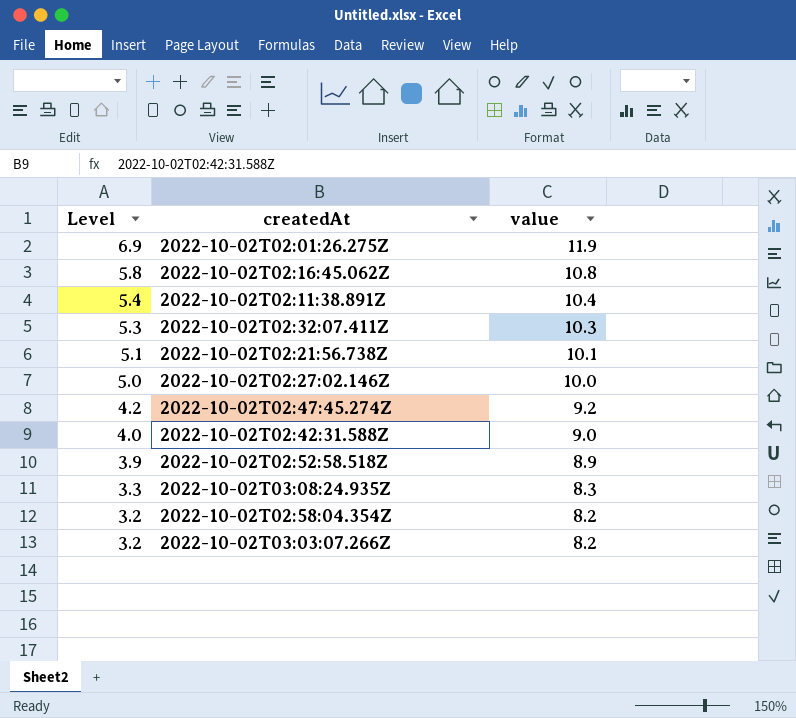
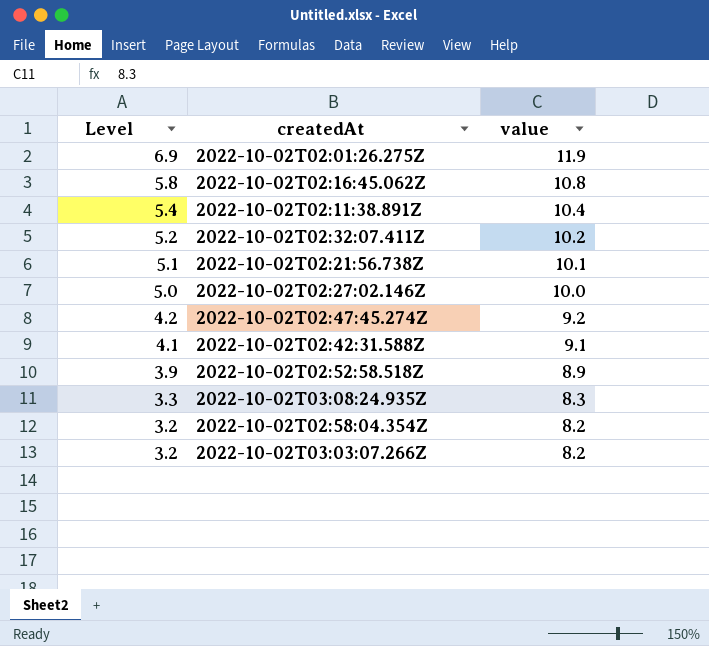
2022-10-02T02:32:07.411Z | Level: 5.3 -> 5.2
2022-10-02T02:32:07.411Z | value: 10.3 -> 10.2
2022-10-02T02:42:31.588Z | Level: 4.0 -> 4.1
2022-10-02T02:42:31.588Z | value: 9.0 -> 9.1

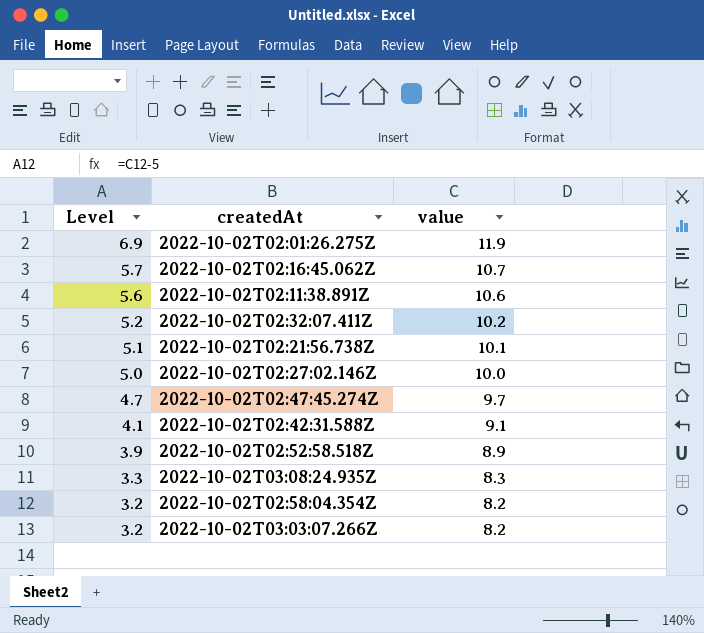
2022-10-02T02:16:45.062Z | Level: 5.8 -> 5.7
2022-10-02T02:16:45.062Z | value: 10.8 -> 10.7
2022-10-02T02:11:38.891Z | Level: 5.4 -> 5.6
2022-10-02T02:11:38.891Z | value: 10.4 -> 10.6
2022-10-02T02:47:45.274Z | Level: 4.2 -> 4.7
2022-10-02T02:47:45.274Z | value: 9.2 -> 9.7

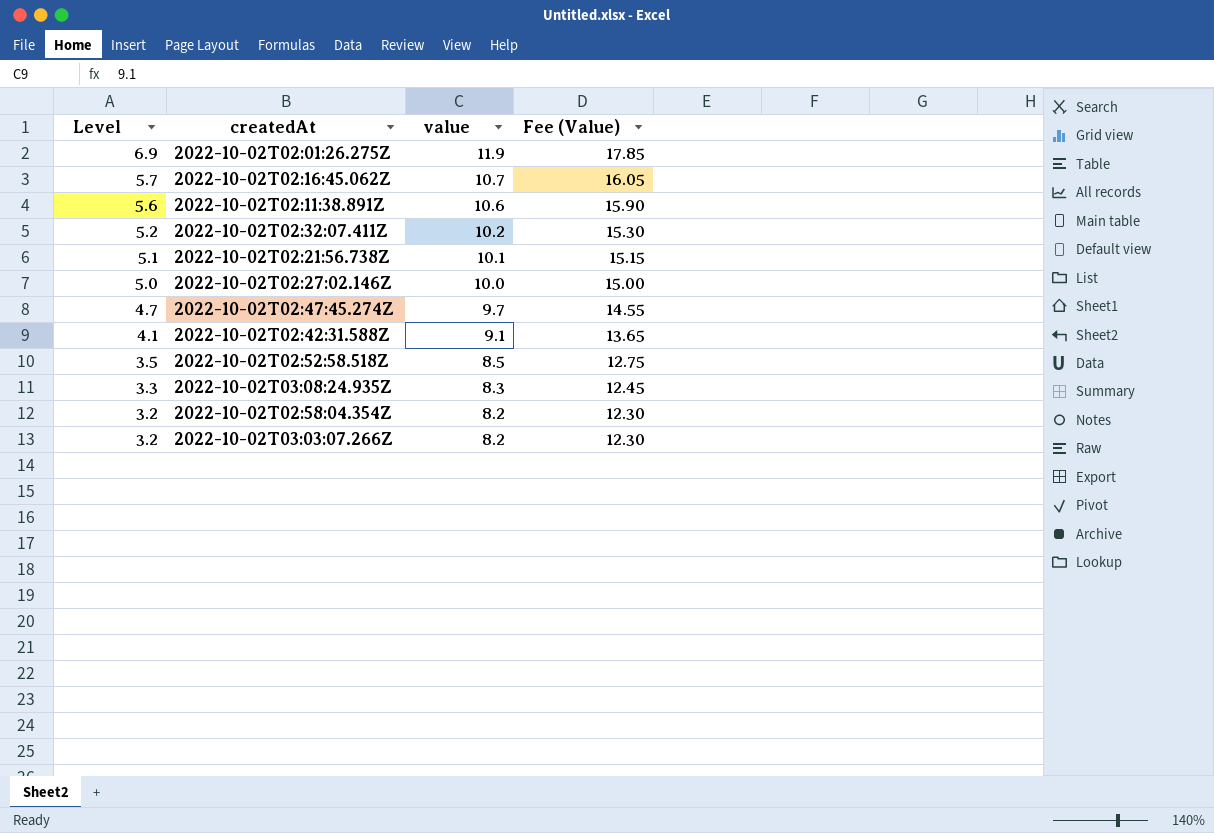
column Fee (Value) | formula: none -> [value] * 1.5
2022-10-02T02:52:58.518Z | Level: 3.9 -> 3.5
2022-10-02T02:52:58.518Z | value: 8.9 -> 8.5

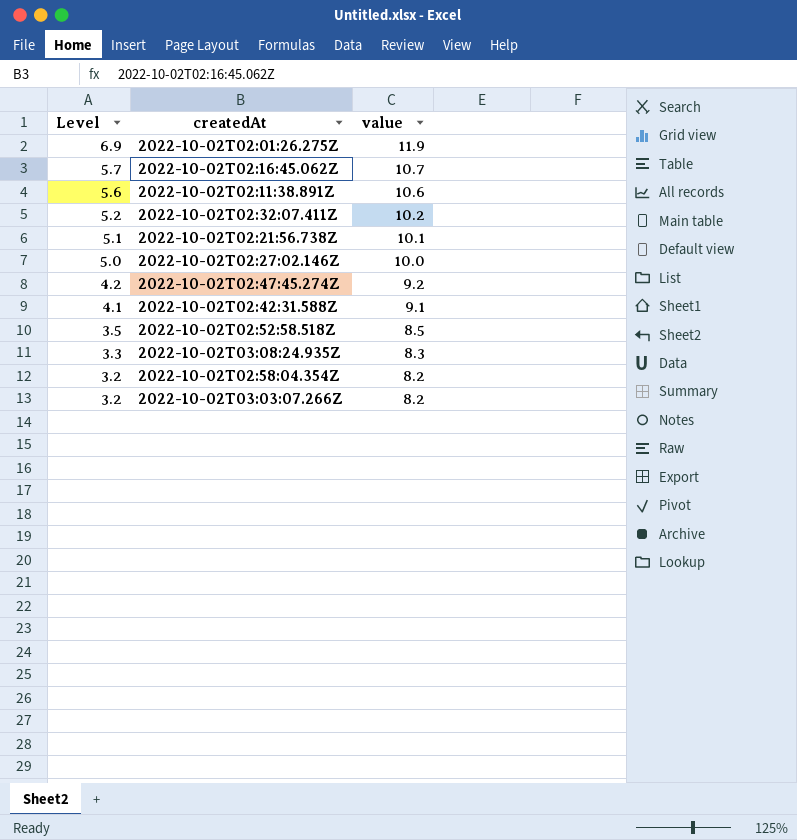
column Fee (Value) | formula: [value] * 1.5 -> none
2022-10-02T02:47:45.274Z | Level: 4.7 -> 4.2
2022-10-02T02:47:45.274Z | value: 9.7 -> 9.2

